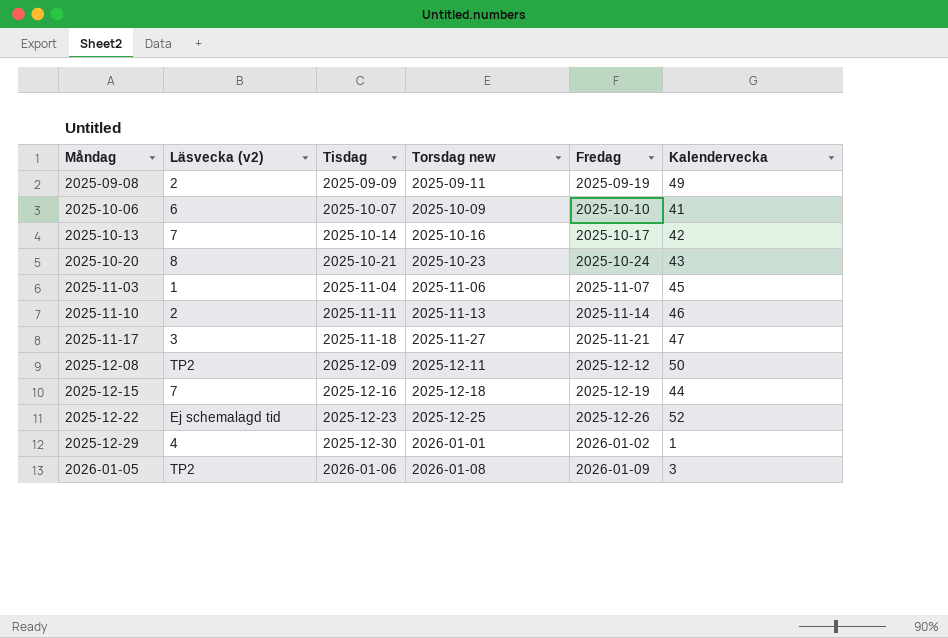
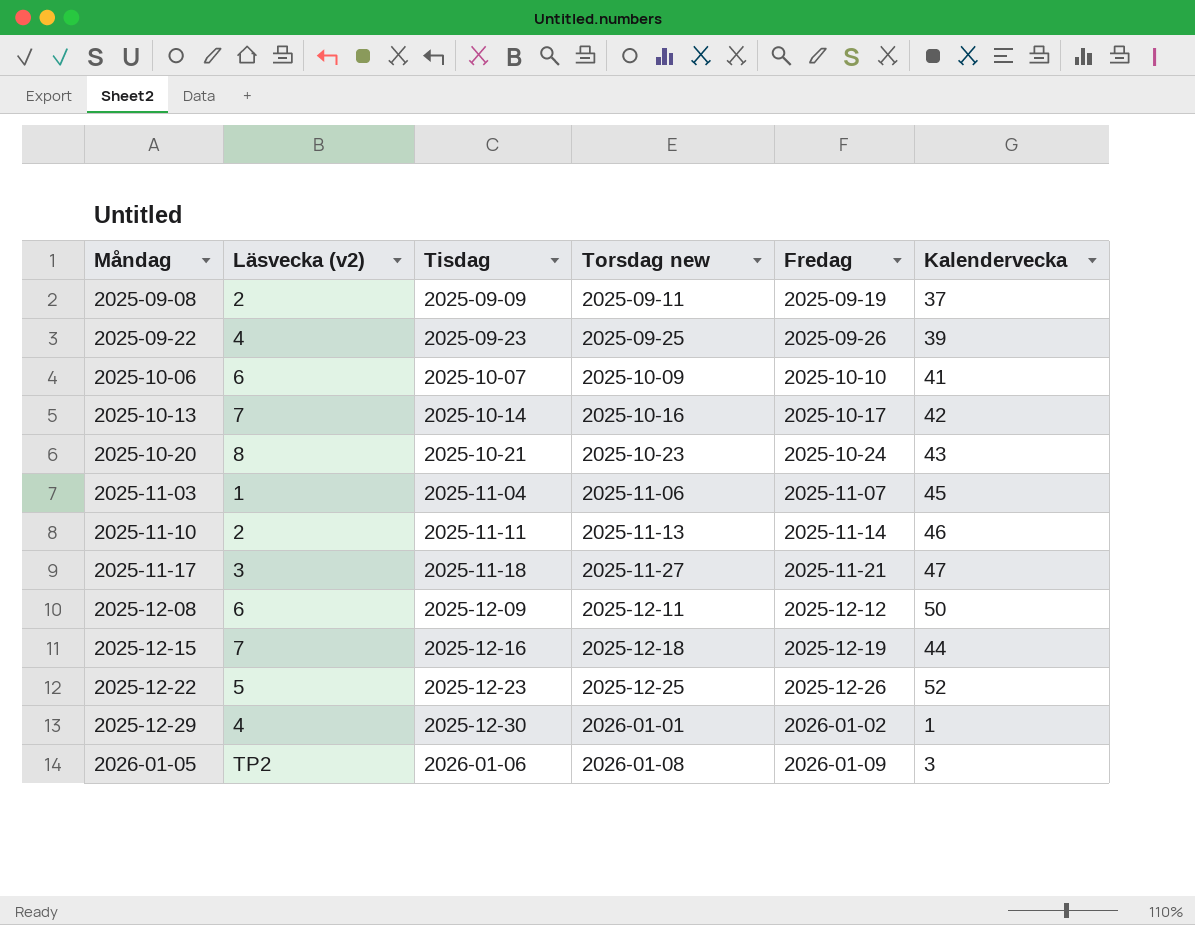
2025-09-08 | Kalendervecka: 49 -> 37
row 2025-09-22: none -> 4 | 2025-09-23 | 2025-09-25 | 2025-09-26 | 39
2025-12-08 | Läsvecka (v2): TP2 -> 6
2025-12-22 | Läsvecka (v2): Ej schemalagd tid -> 5

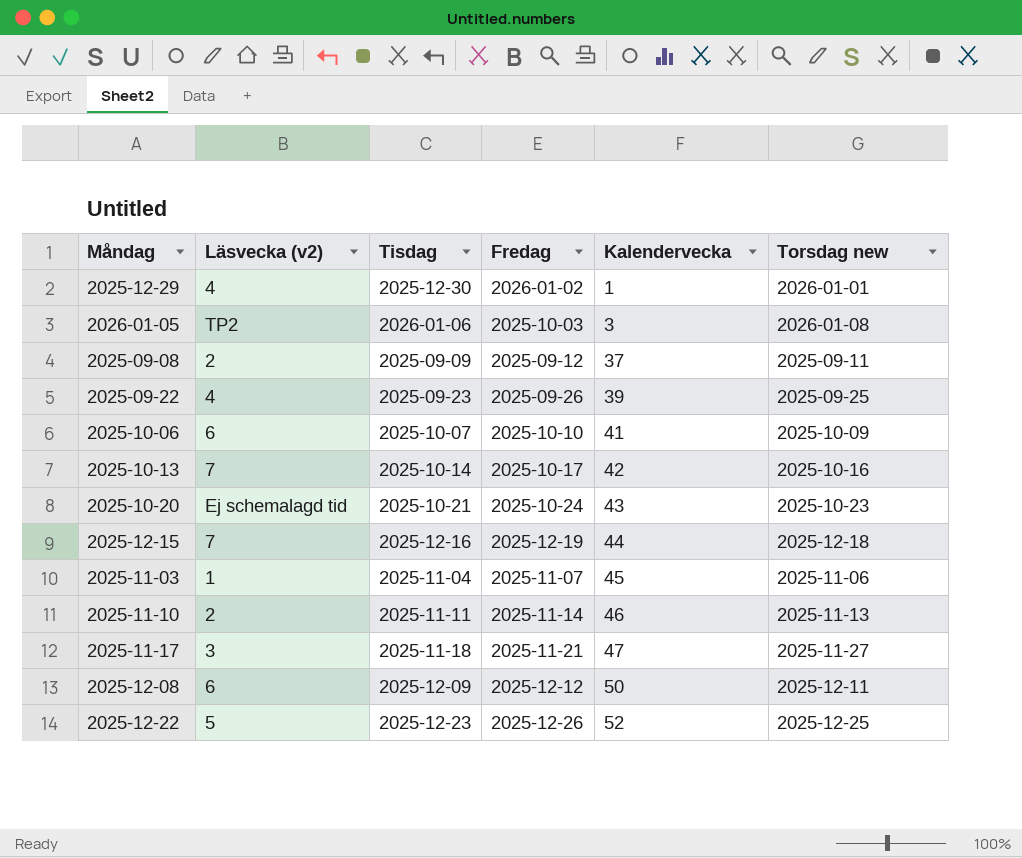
row order: Måndag ascending -> Kalendervecka ascending
column Torsdag new | position: 4 -> 6
2026-01-05 | Fredag: 2026-01-09 -> 2025-10-03
2025-09-08 | Fredag: 2025-09-19 -> 2025-09-12
2025-10-20 | Läsvecka (v2): 8 -> Ej schemalagd tid

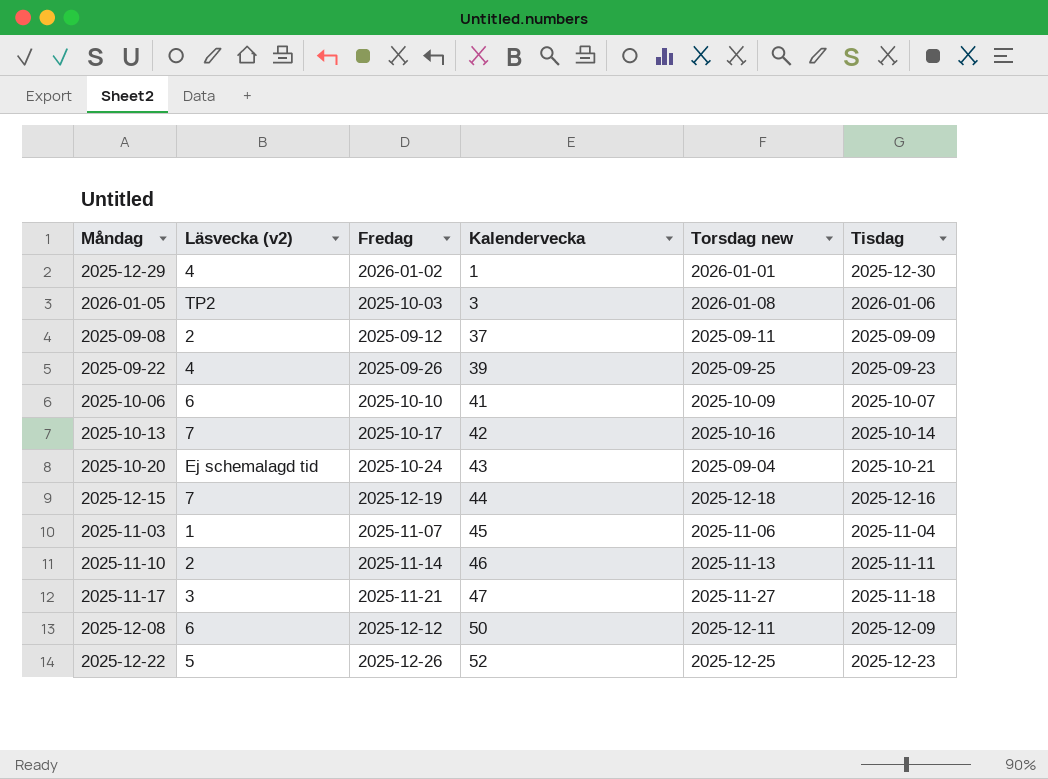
column Tisdag | position: 3 -> 6
2025-10-20 | Torsdag new: 2025-10-23 -> 2025-09-04

